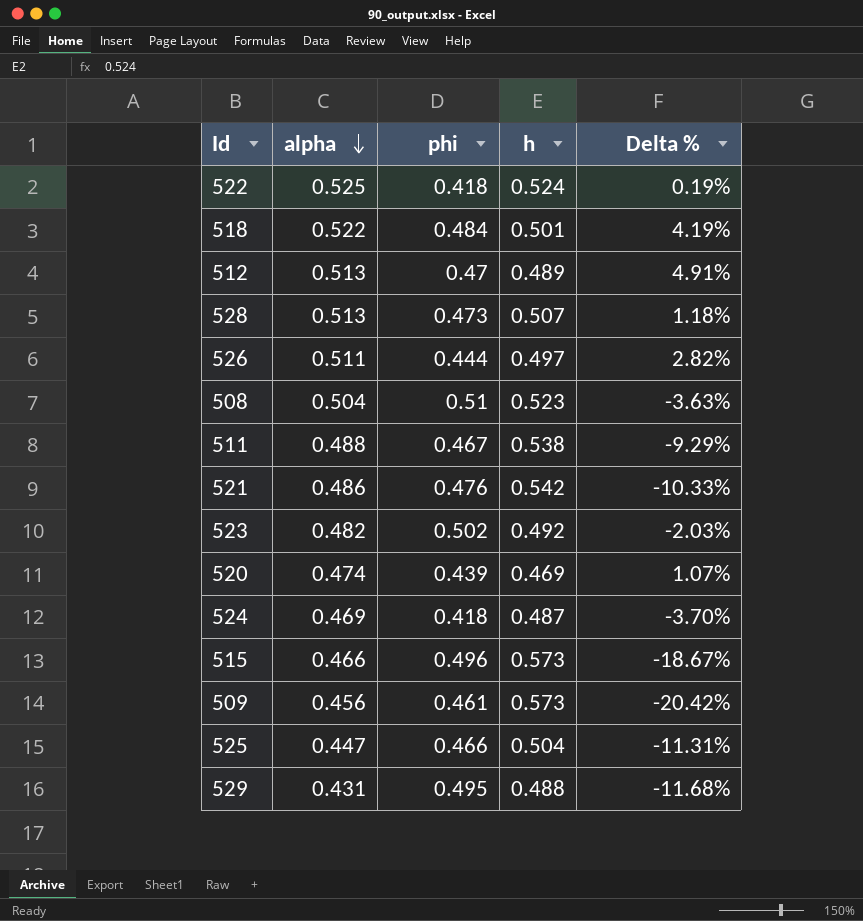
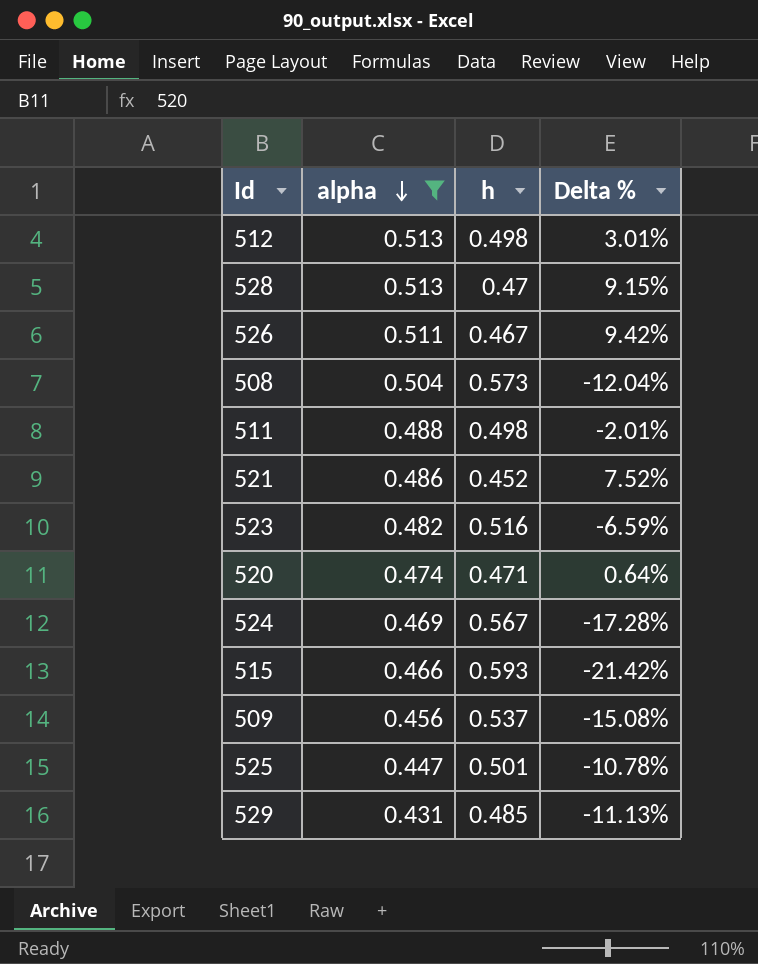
filter: none -> alpha <= 0.513
column phi | position: 3 -> none
512 | h: 0.489 -> 0.498
512 | Delta %: 4.91% -> 3.01%
528 | h: 0.507 -> 0.47
528 | Delta %: 1.18% -> 9.15%
526 | h: 0.497 -> 0.467
526 | Delta %: 2.82% -> 9.42%
508 | h: 0.523 -> 0.573
508 | Delta %: -3.63% -> -12.04%
511 | h: 0.538 -> 0.498
511 | Delta %: -9.29% -> -2.01%
521 | h: 0.542 -> 0.452
521 | Delta %: -10.33% -> 7.52%
523 | h: 0.492 -> 0.516
523 | Delta %: -2.03% -> -6.59%
520 | h: 0.469 -> 0.471
520 | Delta %: 1.07% -> 0.64%
524 | h: 0.487 -> 0.567
524 | Delta %: -3.70% -> -17.28%
515 | h: 0.573 -> 0.593
515 | Delta %: -18.67% -> -21.42%
509 | h: 0.573 -> 0.537
509 | Delta %: -20.42% -> -15.08%
525 | h: 0.504 -> 0.501
525 | Delta %: -11.31% -> -10.78%
529 | h: 0.488 -> 0.485
529 | Delta %: -11.68% -> -11.13%

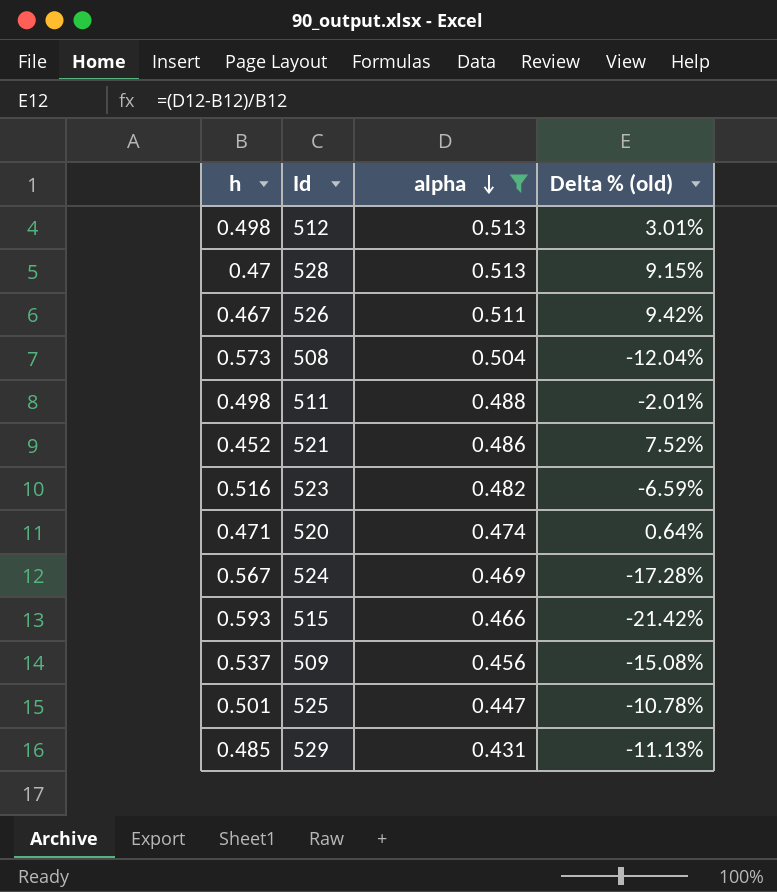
column h | position: 3 -> 1
column name: Delta % -> Delta % (old)

